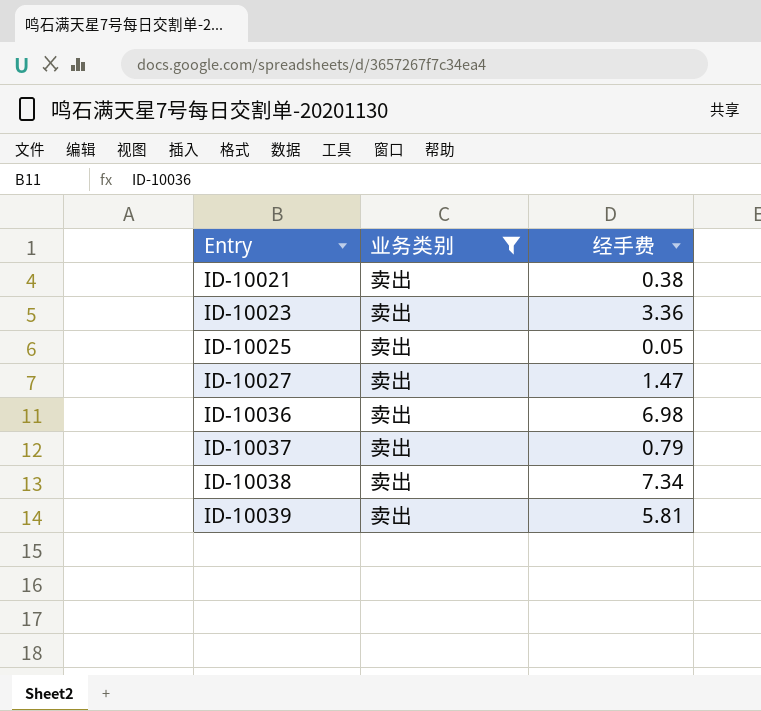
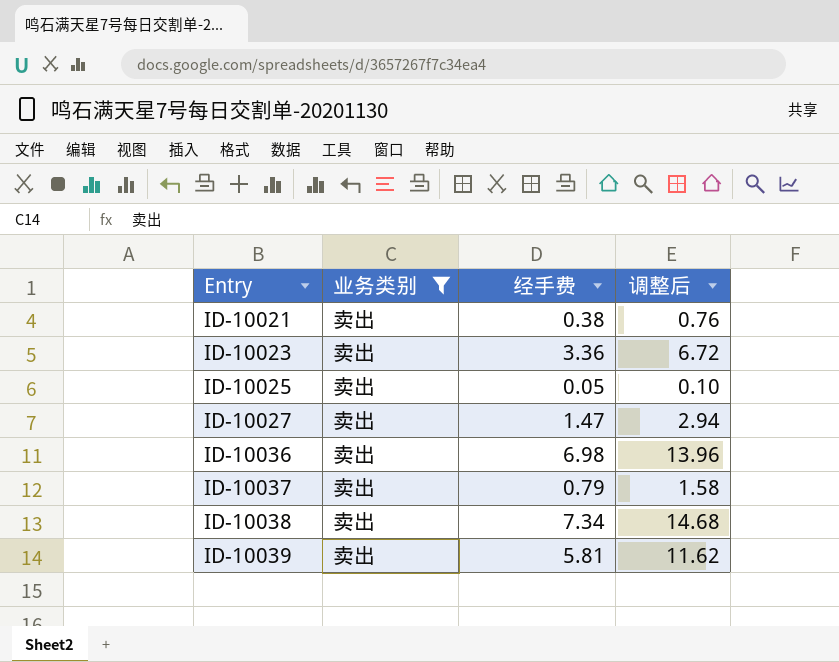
column 调整后 | formula: none -> [经手费] * 2

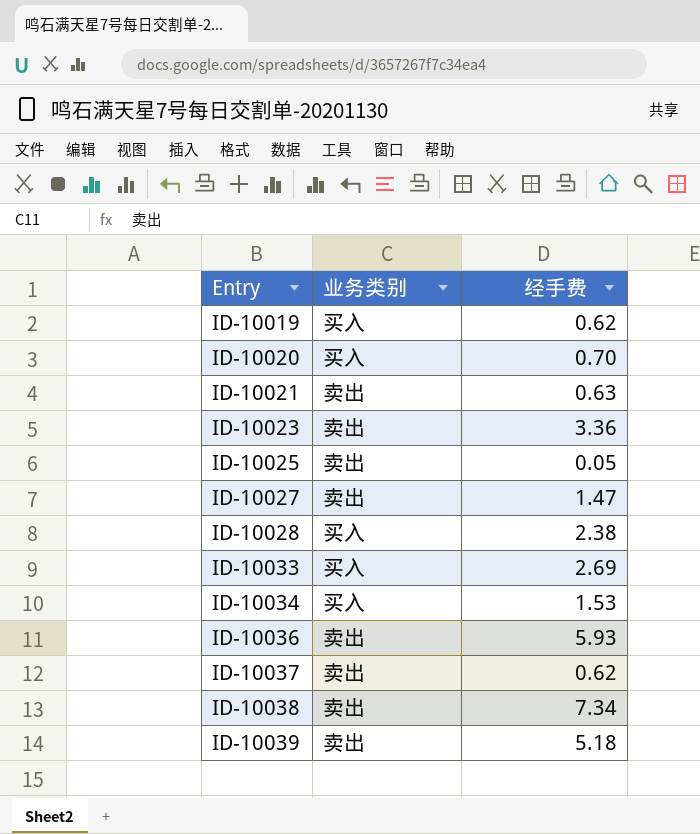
filter: 业务类别 = 卖出 -> none
column 调整后 | formula: [经手费] * 2 -> none
ID-10021 | 经手费: 0.38 -> 0.63
ID-10036 | 经手费: 6.98 -> 5.93
ID-10037 | 经手费: 0.79 -> 0.62
ID-10039 | 经手费: 5.81 -> 5.18

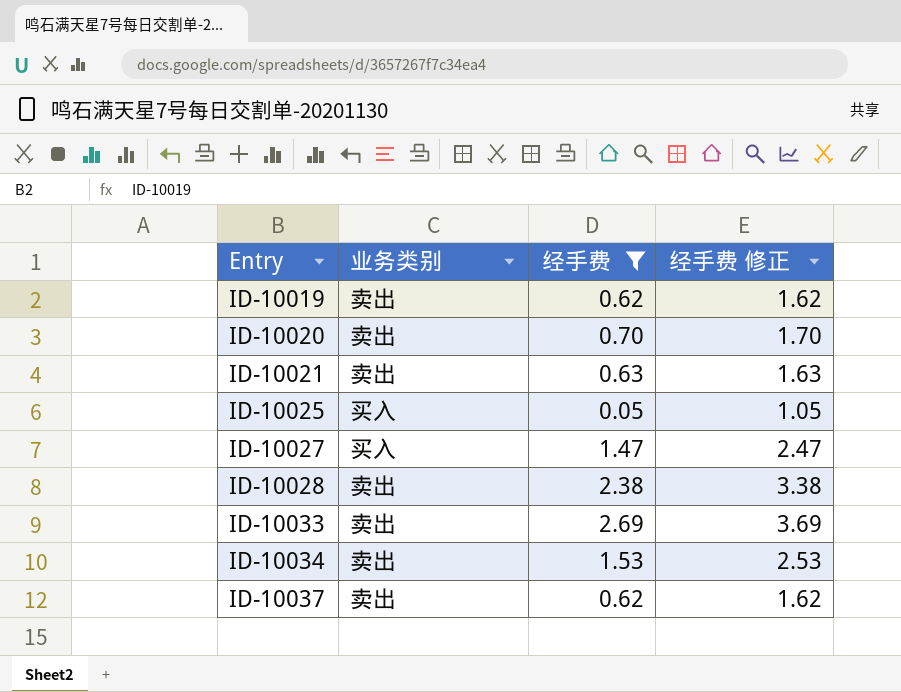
filter: none -> 经手费 <= 2.69
column 经手费 修正 | formula: none -> [经手费] + 1
ID-10019 | 业务类别: 买入 -> 卖出
ID-10020 | 业务类别: 买入 -> 卖出
ID-10025 | 业务类别: 卖出 -> 买入
ID-10027 | 业务类别: 卖出 -> 买入
ID-10028 | 业务类别: 买入 -> 卖出
ID-10033 | 业务类别: 买入 -> 卖出
ID-10034 | 业务类别: 买入 -> 卖出

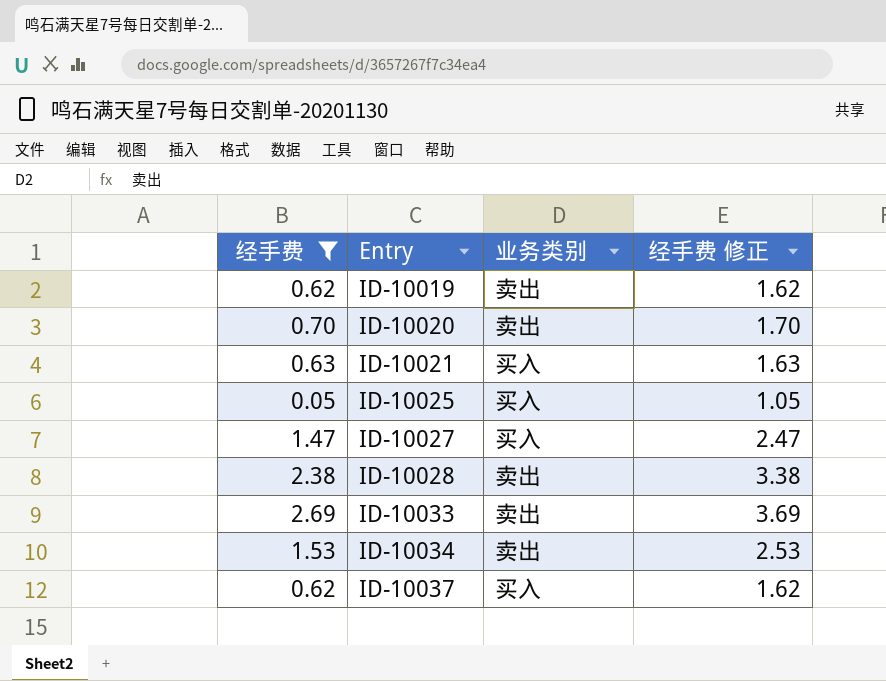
column 经手费 | position: 3 -> 1
ID-10021 | 业务类别: 卖出 -> 买入
ID-10037 | 业务类别: 卖出 -> 买入

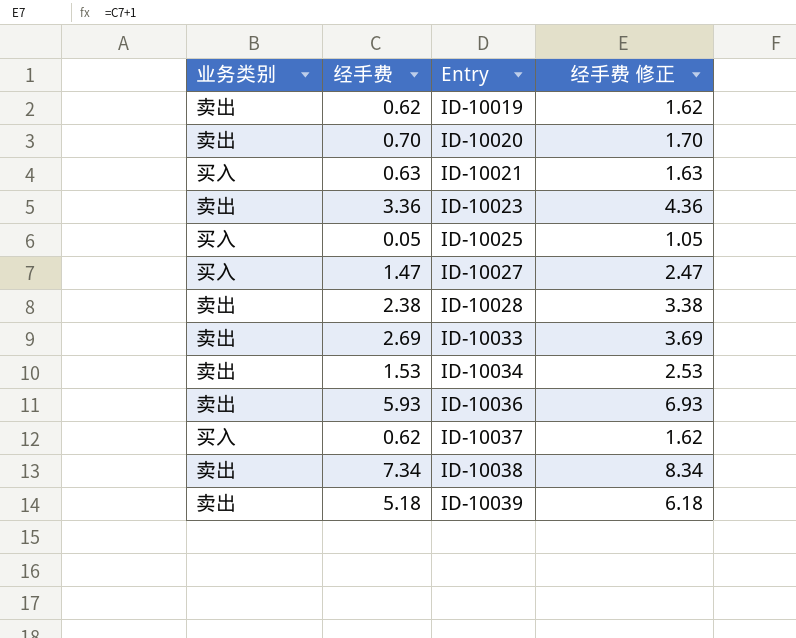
filter: 经手费 <= 2.69 -> none
column 业务类别 | position: 3 -> 1

